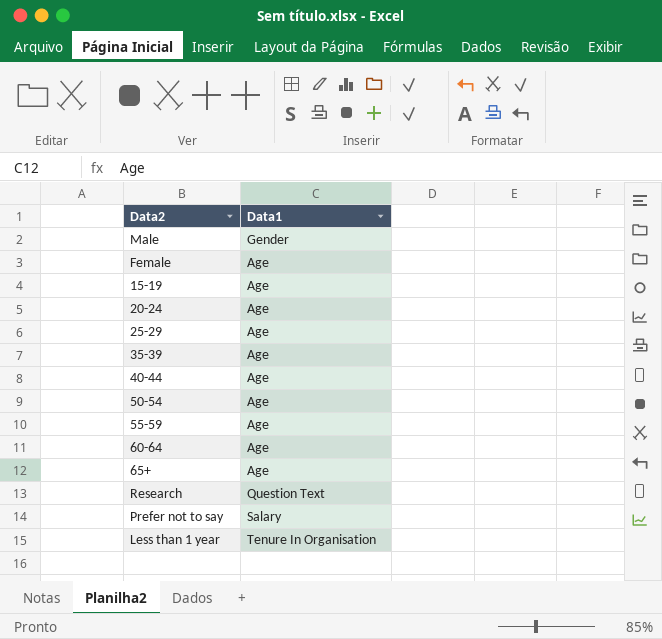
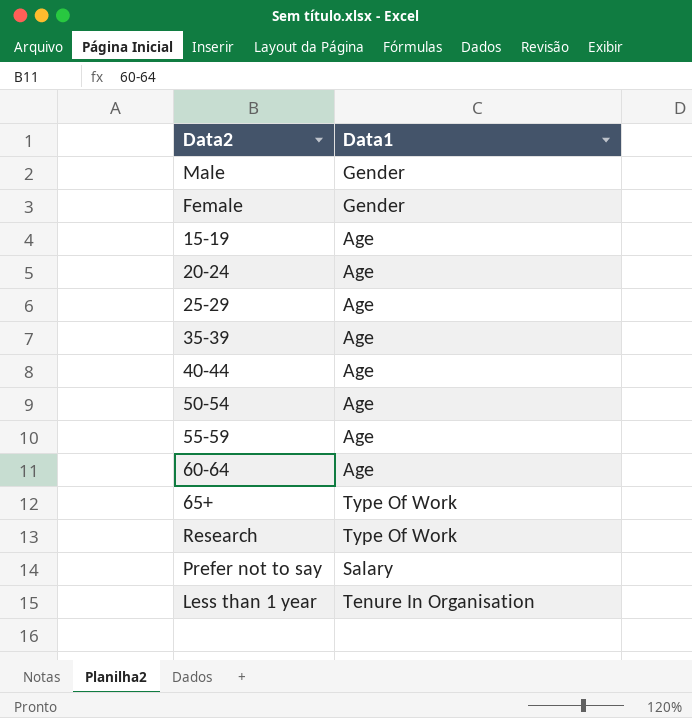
Female | Data1: Age -> Gender
65+ | Data1: Age -> Type Of Work
Research | Data1: Question Text -> Type Of Work

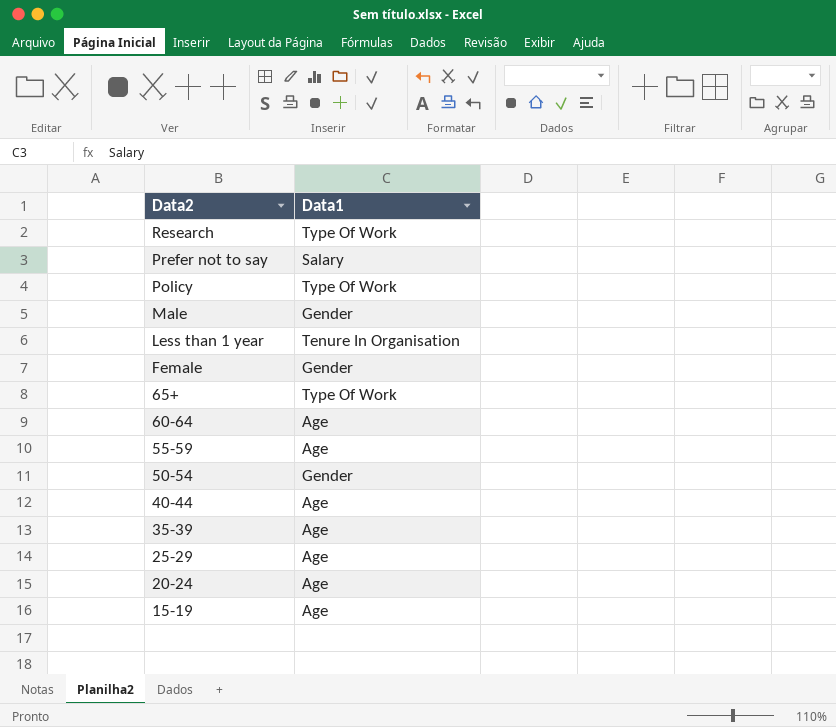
row order: none -> Data2 descending
row Policy: none -> Type Of Work
50-54 | Data1: Age -> Gender

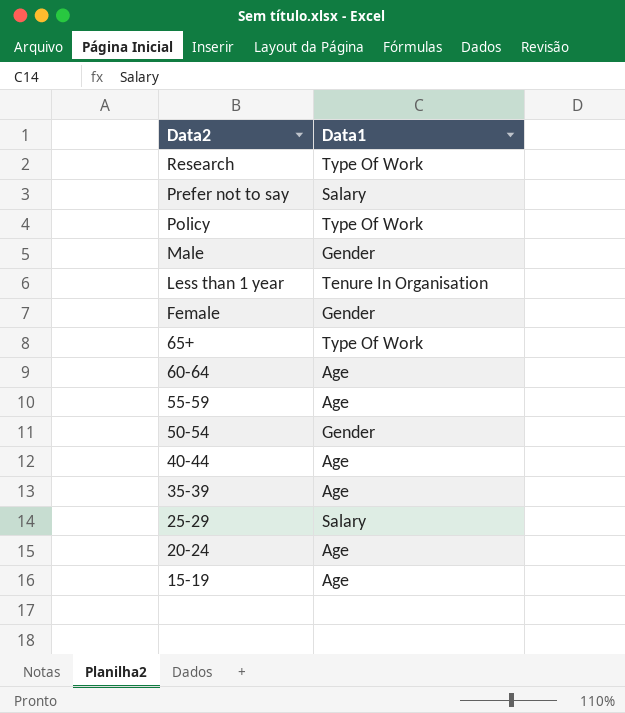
25-29 | Data1: Age -> Salary

